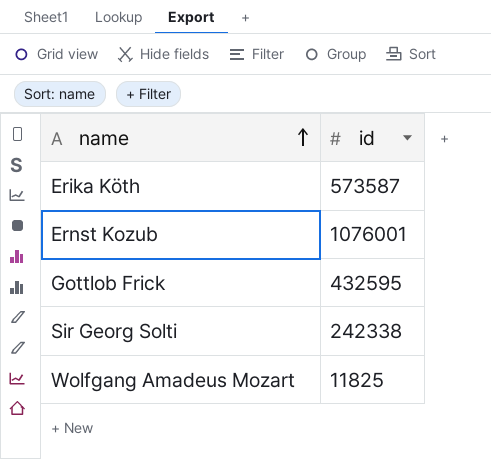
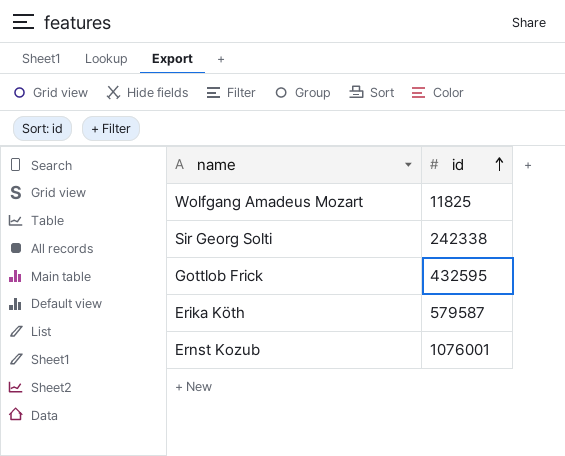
row order: name ascending -> id ascending
Erika Köth | id: 573587 -> 579587

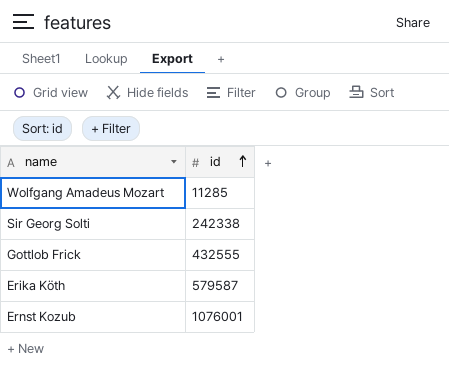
Wolfgang Amadeus Mozart | id: 11825 -> 11285
Gottlob Frick | id: 432595 -> 432555

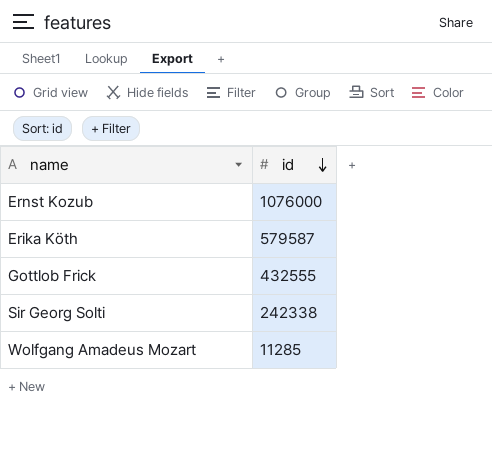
row order: id ascending -> id descending
Ernst Kozub | id: 1076001 -> 1076000

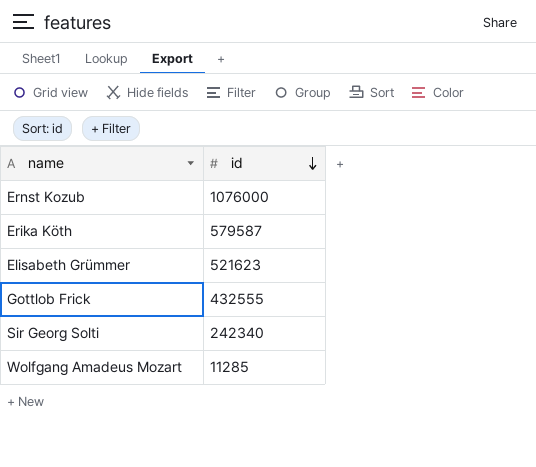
row Elisabeth Grümmer: none -> 521623
Sir Georg Solti | id: 242338 -> 242340

